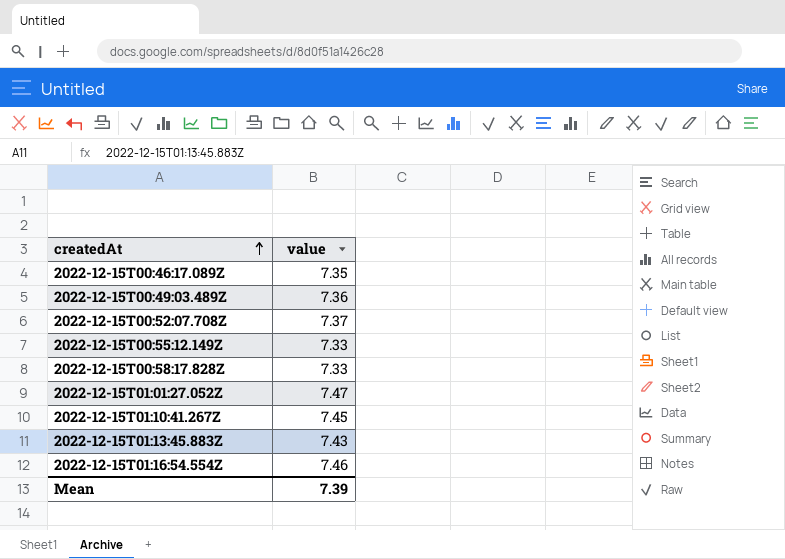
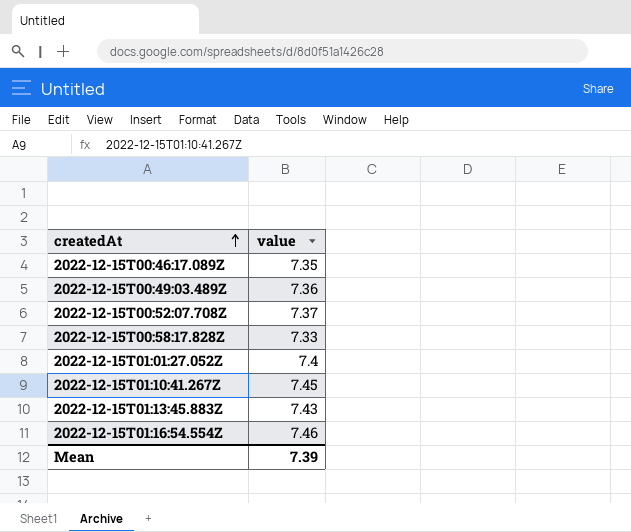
row 2022-12-15T00:55:12.149Z: 7.33 -> none
2022-12-15T01:01:27.052Z | value: 7.47 -> 7.4

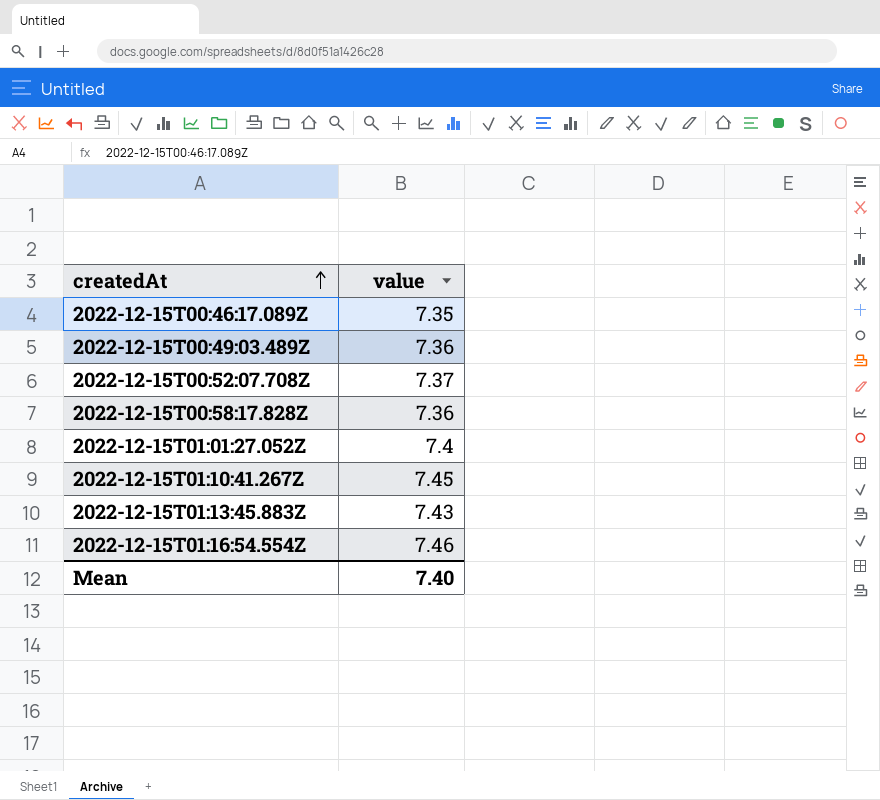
2022-12-15T00:58:17.828Z | value: 7.33 -> 7.36
Mean | value: 7.39 -> 7.40

